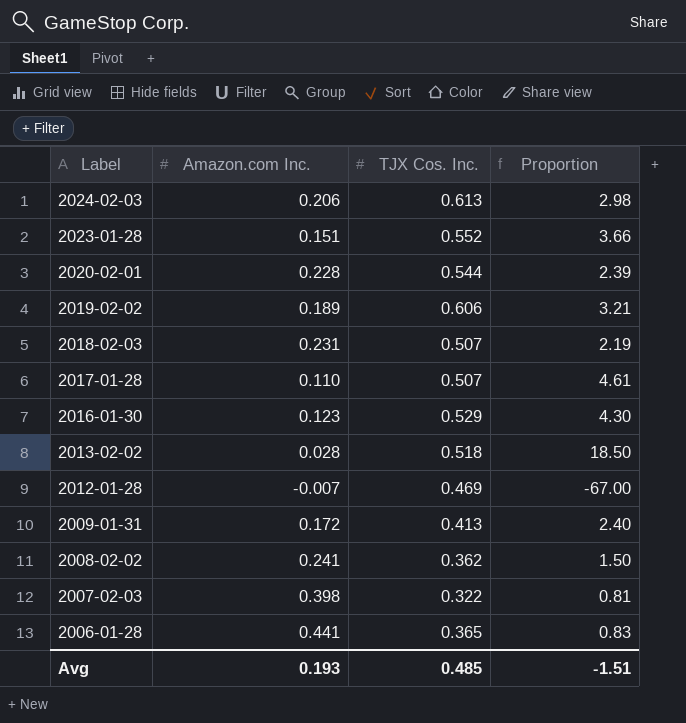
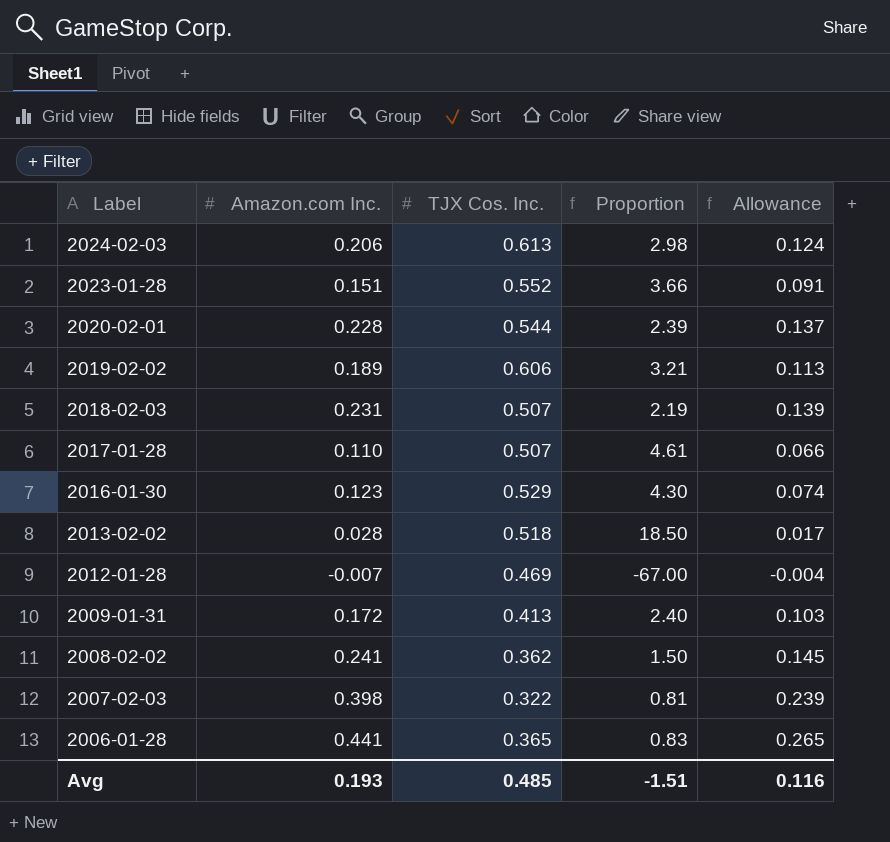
column Allowance | formula: none -> [Amazon.com Inc.] * 0.6

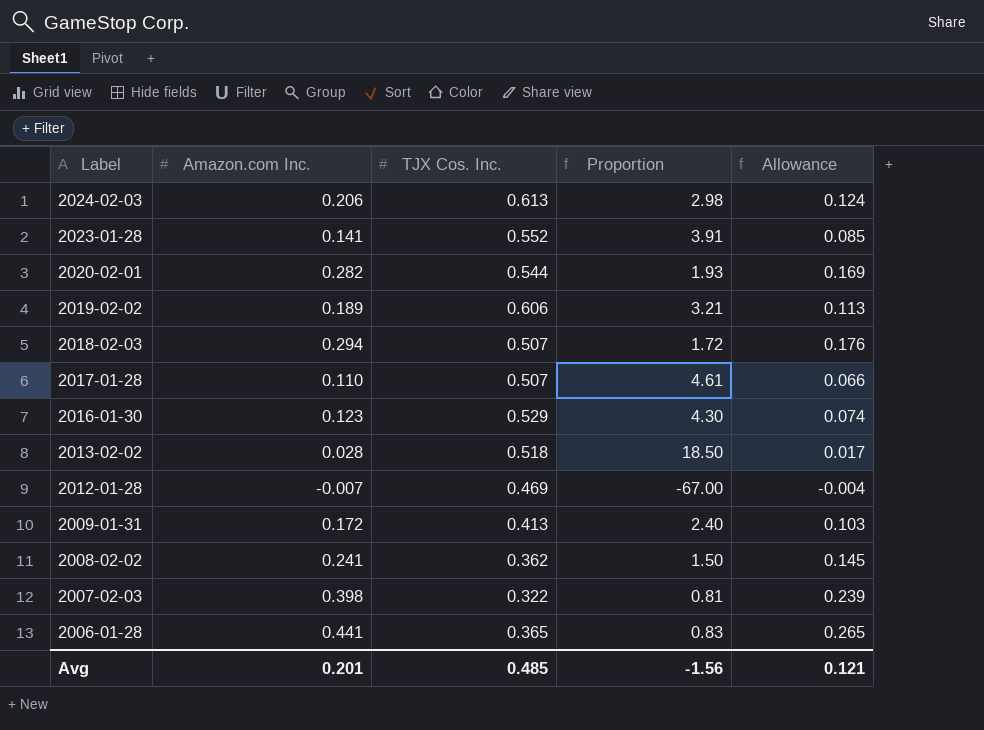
2023-01-28 | Amazon.com Inc.: 0.151 -> 0.141
2023-01-28 | Proportion: 3.66 -> 3.91
2023-01-28 | Allowance: 0.091 -> 0.085
2020-02-01 | Amazon.com Inc.: 0.228 -> 0.282
2020-02-01 | Proportion: 2.39 -> 1.93
2020-02-01 | Allowance: 0.137 -> 0.169
2018-02-03 | Amazon.com Inc.: 0.231 -> 0.294
2018-02-03 | Proportion: 2.19 -> 1.72
2018-02-03 | Allowance: 0.139 -> 0.176
Avg | Amazon.com Inc.: 0.193 -> 0.201
Avg | Proportion: -1.51 -> -1.56
Avg | Allowance: 0.116 -> 0.121

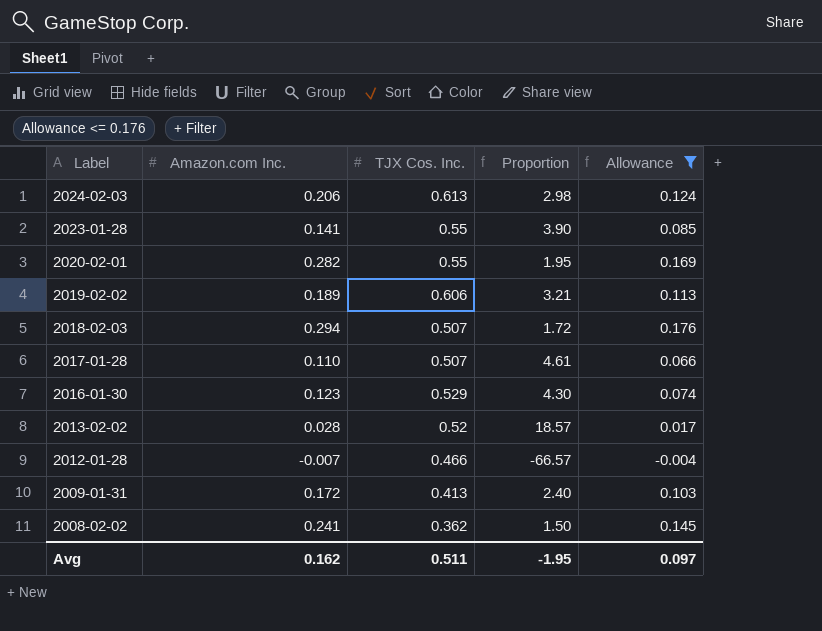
filter: none -> Allowance <= 0.176
2023-01-28 | TJX Cos. Inc.: 0.552 -> 0.55
2023-01-28 | Proportion: 3.91 -> 3.90
2020-02-01 | TJX Cos. Inc.: 0.544 -> 0.55
2020-02-01 | Proportion: 1.93 -> 1.95
2013-02-02 | TJX Cos. Inc.: 0.518 -> 0.52
2013-02-02 | Proportion: 18.50 -> 18.57
2012-01-28 | TJX Cos. Inc.: 0.469 -> 0.466
2012-01-28 | Proportion: -67.00 -> -66.57
Avg | Amazon.com Inc.: 0.201 -> 0.162
Avg | TJX Cos. Inc.: 0.485 -> 0.511
Avg | Proportion: -1.56 -> -1.95
Avg | Allowance: 0.121 -> 0.097

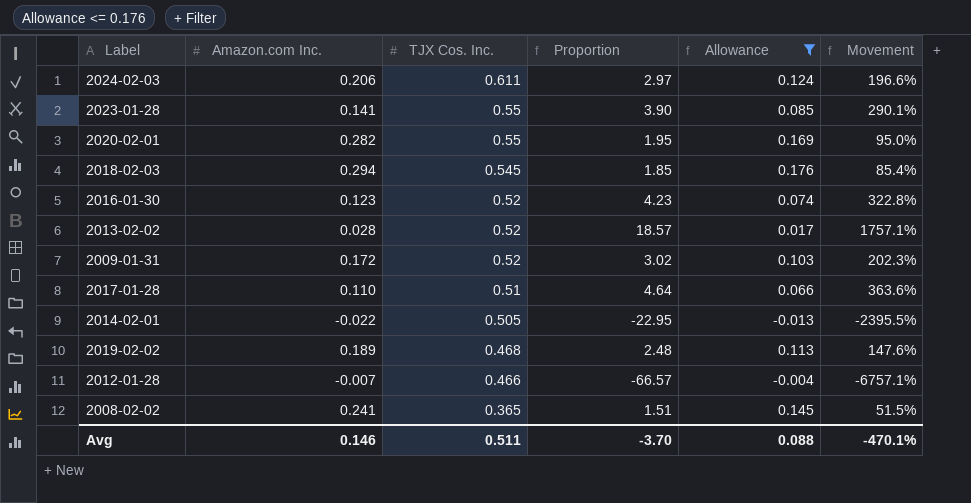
row order: Label descending -> TJX Cos. Inc. descending
column Movement | formula: none -> ([TJX Cos. Inc.] - [Amazon.com Inc.]) / [Amazon.com Inc.]
2024-02-03 | TJX Cos. Inc.: 0.613 -> 0.611
2024-02-03 | Proportion: 2.98 -> 2.97
2018-02-03 | TJX Cos. Inc.: 0.507 -> 0.545
2018-02-03 | Proportion: 1.72 -> 1.85
2016-01-30 | TJX Cos. Inc.: 0.529 -> 0.52
2016-01-30 | Proportion: 4.30 -> 4.23
2009-01-31 | TJX Cos. Inc.: 0.413 -> 0.52
2009-01-31 | Proportion: 2.40 -> 3.02
2017-01-28 | TJX Cos. Inc.: 0.507 -> 0.51
2017-01-28 | Proportion: 4.61 -> 4.64
row 2014-02-01: none -> -0.022 | 0.505 | -22.95 | -0.013 | -2395.5%
2019-02-02 | TJX Cos. Inc.: 0.606 -> 0.468
2019-02-02 | Proportion: 3.21 -> 2.48
2008-02-02 | TJX Cos. Inc.: 0.362 -> 0.365
2008-02-02 | Proportion: 1.50 -> 1.51
Avg | Amazon.com Inc.: 0.162 -> 0.146
Avg | Proportion: -1.95 -> -3.70
Avg | Allowance: 0.097 -> 0.088

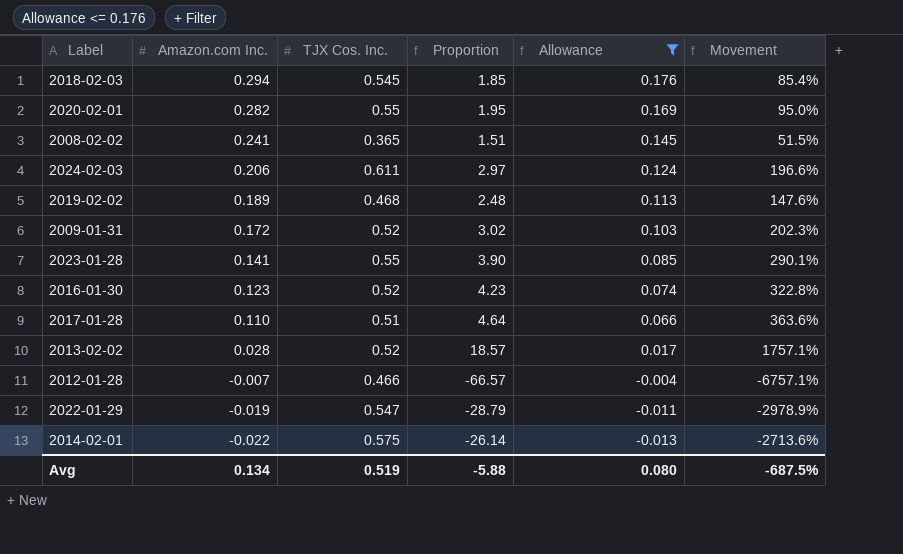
row order: TJX Cos. Inc. descending -> Amazon.com Inc. descending
row 2022-01-29: none -> -0.019 | 0.547 | -28.79 | -0.011 | -2978.9%
2014-02-01 | TJX Cos. Inc.: 0.505 -> 0.575
2014-02-01 | Proportion: -22.95 -> -26.14
2014-02-01 | Movement: -2395.5% -> -2713.6%
Avg | Amazon.com Inc.: 0.146 -> 0.134
Avg | TJX Cos. Inc.: 0.511 -> 0.519
Avg | Proportion: -3.70 -> -5.88
Avg | Allowance: 0.088 -> 0.080
Avg | Movement: -470.1% -> -687.5%

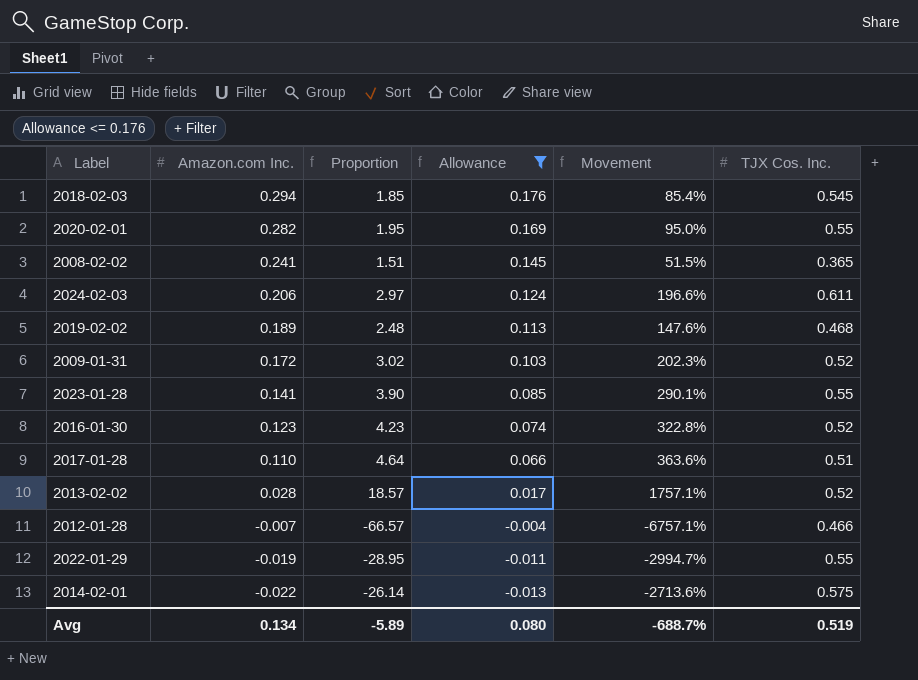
column TJX Cos. Inc. | position: 3 -> 6
2022-01-29 | Proportion: -28.79 -> -28.95
2022-01-29 | Movement: -2978.9% -> -2994.7%
2022-01-29 | TJX Cos. Inc.: 0.547 -> 0.55
Avg | Proportion: -5.88 -> -5.89
Avg | Movement: -687.5% -> -688.7%

